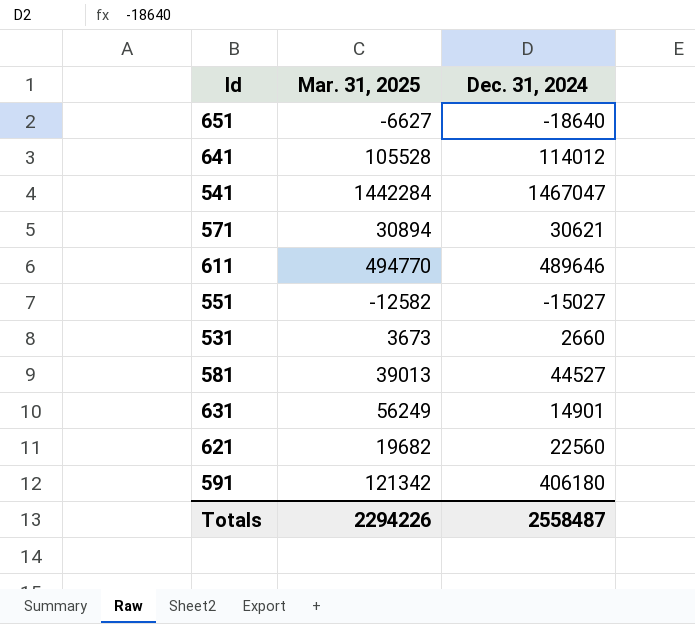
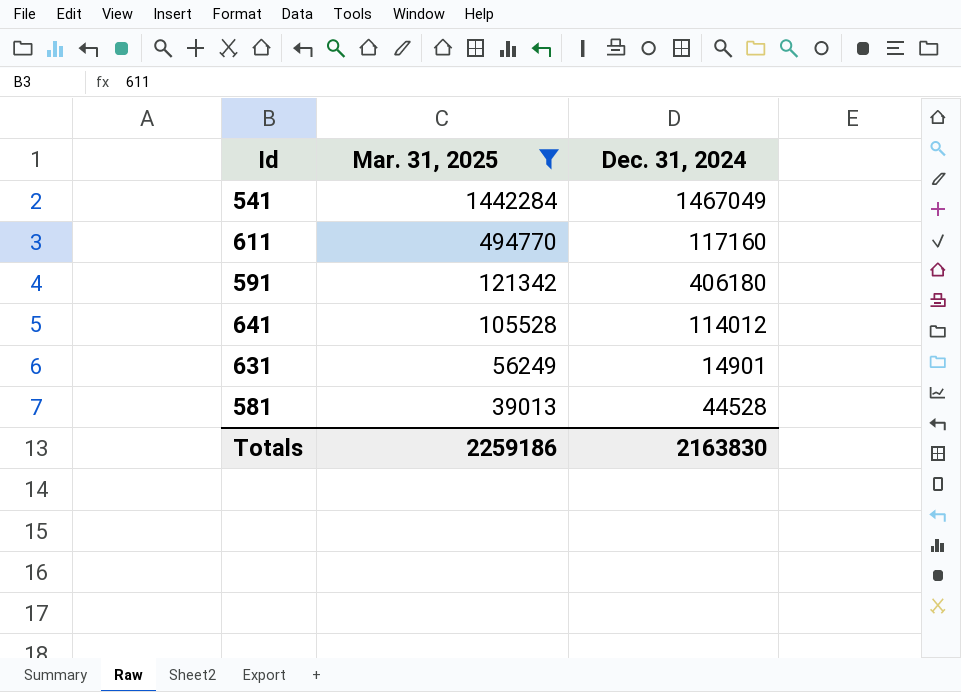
filter: none -> Mar. 31, 2025 >= 39013
row order: none -> Mar. 31, 2025 descending
541 | Dec. 31, 2024: 1467047 -> 1467049
611 | Dec. 31, 2024: 489646 -> 117160
581 | Dec. 31, 2024: 44527 -> 44528
Totals | Mar. 31, 2025: 2294226 -> 2259186
Totals | Dec. 31, 2024: 2558487 -> 2163830

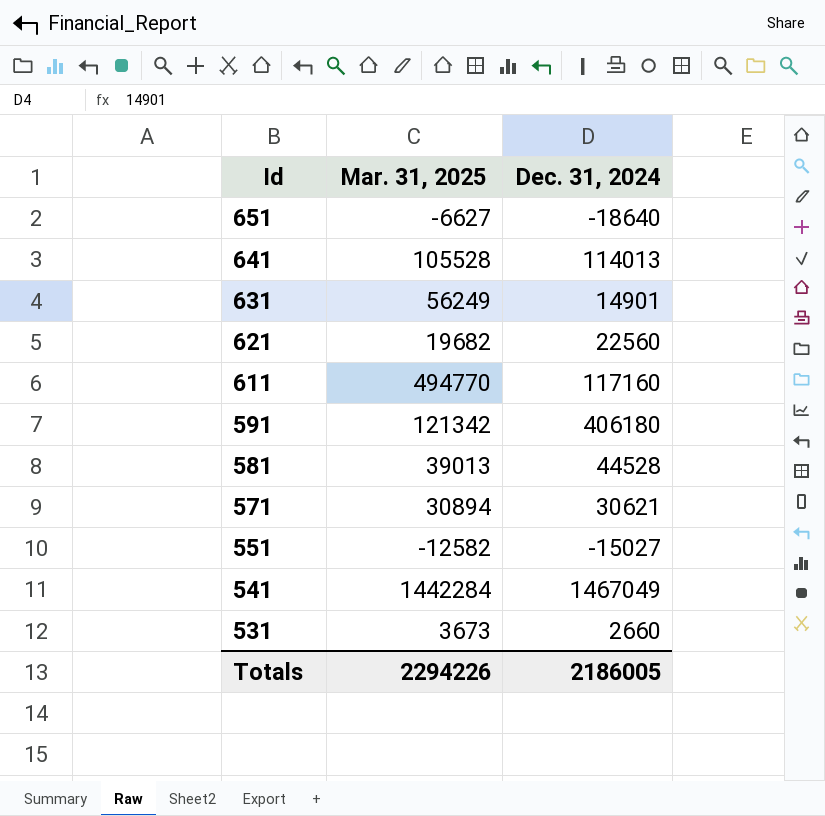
filter: Mar. 31, 2025 >= 39013 -> none
row order: Mar. 31, 2025 descending -> Id descending
641 | Dec. 31, 2024: 114012 -> 114013
Totals | Mar. 31, 2025: 2259186 -> 2294226
Totals | Dec. 31, 2024: 2163830 -> 2186005

